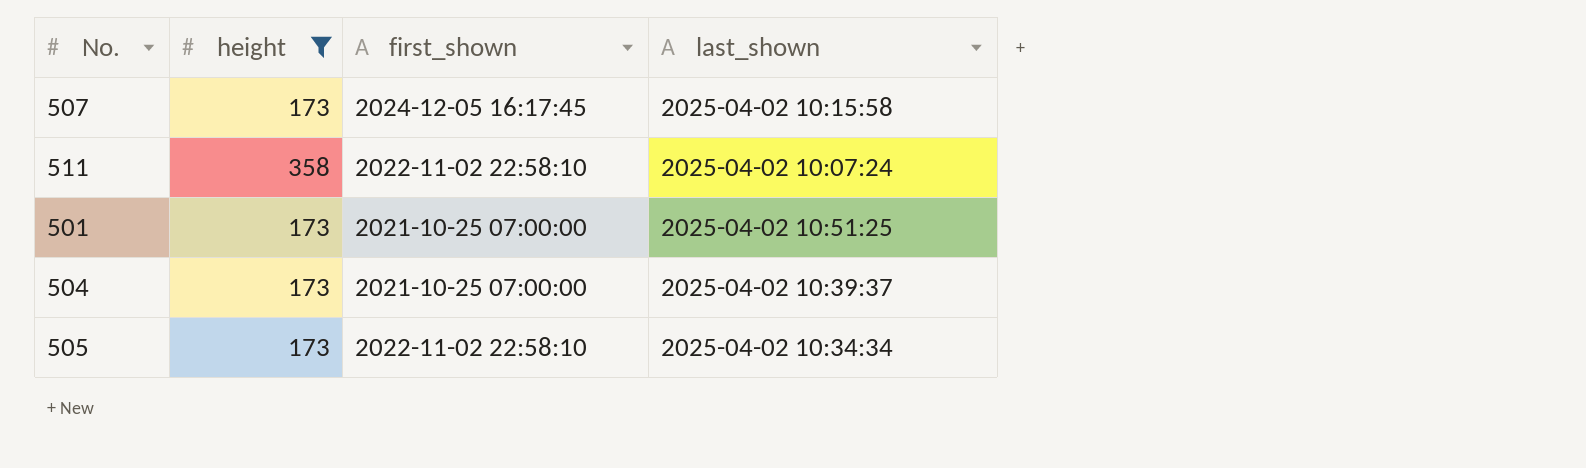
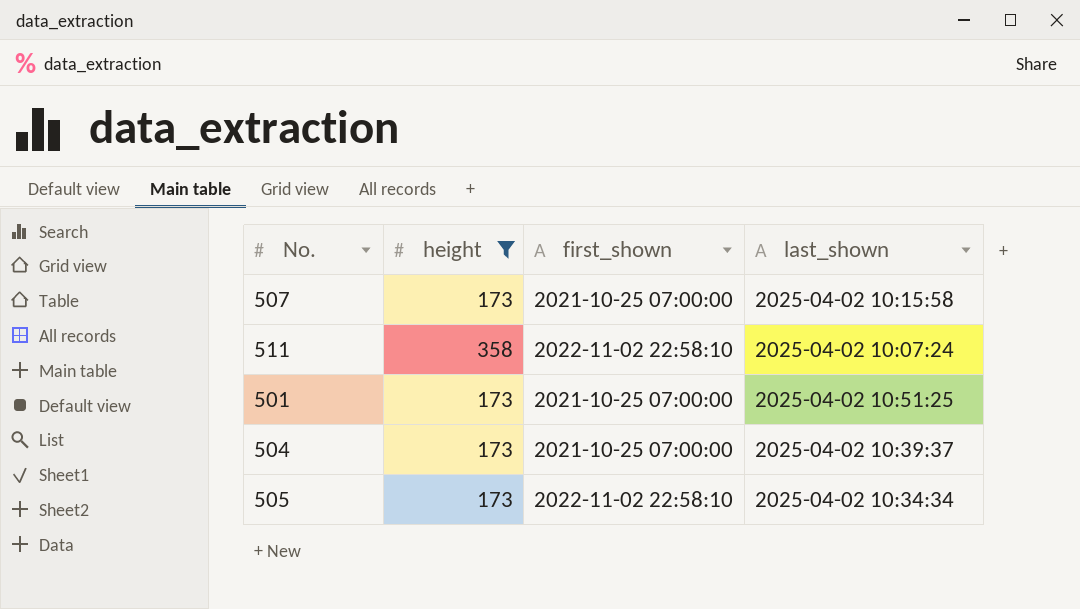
507 | first_shown: 2024-12-05 16:17:45 -> 2021-10-25 07:00:00

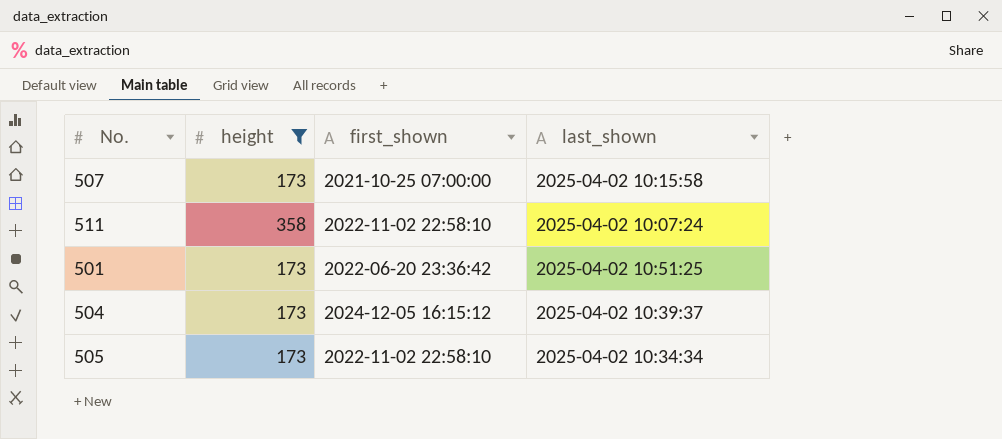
501 | first_shown: 2021-10-25 07:00:00 -> 2022-06-20 23:36:42
504 | first_shown: 2021-10-25 07:00:00 -> 2024-12-05 16:15:12

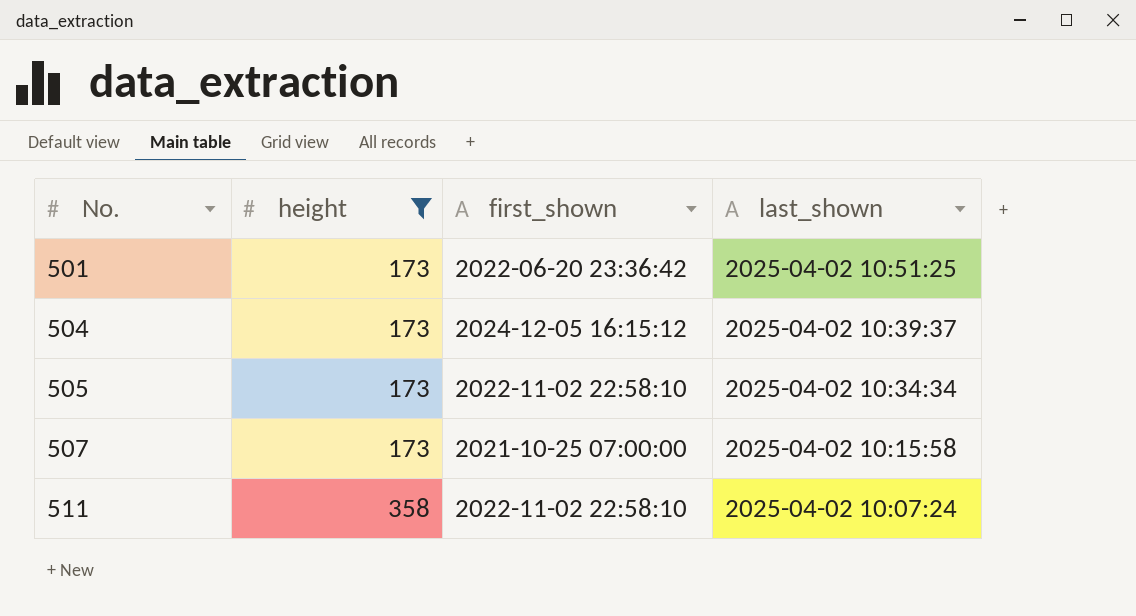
row order: none -> No. ascending

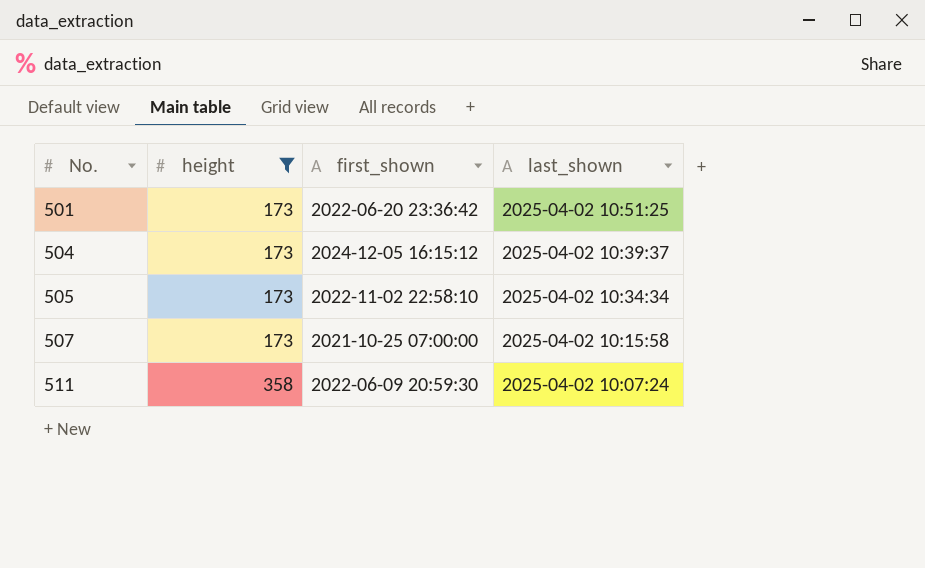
511 | first_shown: 2022-11-02 22:58:10 -> 2022-06-09 20:59:30

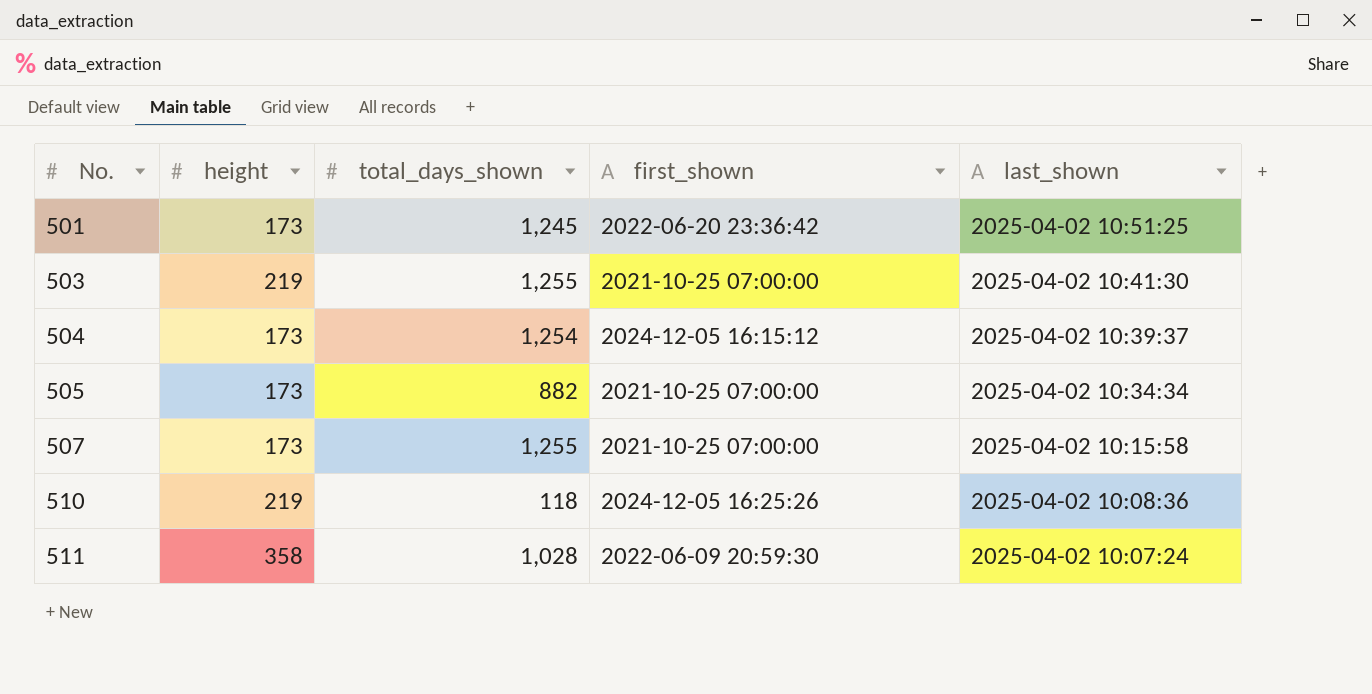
filter: height != 219 -> none
column total_days_shown | position: none -> 3
505 | first_shown: 2022-11-02 22:58:10 -> 2021-10-25 07:00:00

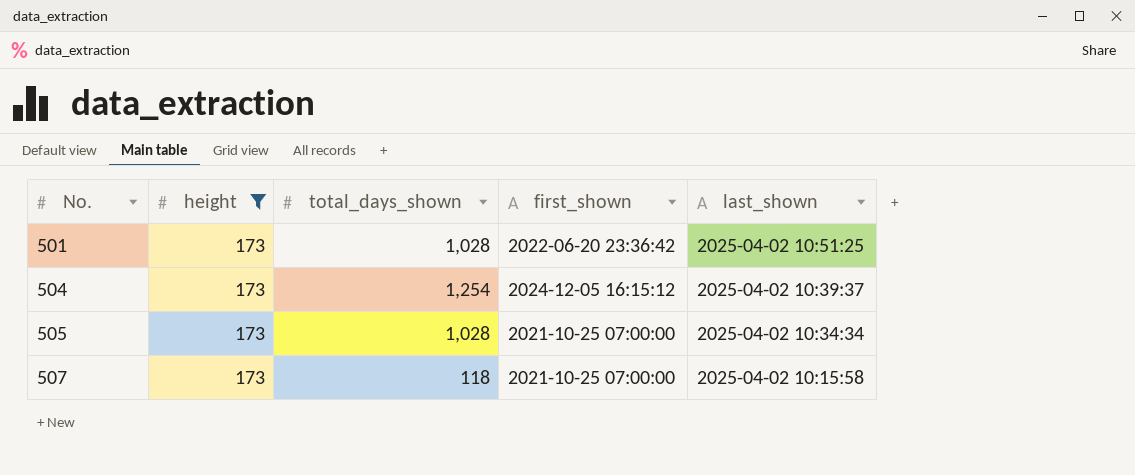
filter: none -> height = 173
501 | total_days_shown: 1,245 -> 1,028
505 | total_days_shown: 882 -> 1,028
507 | total_days_shown: 1,255 -> 118

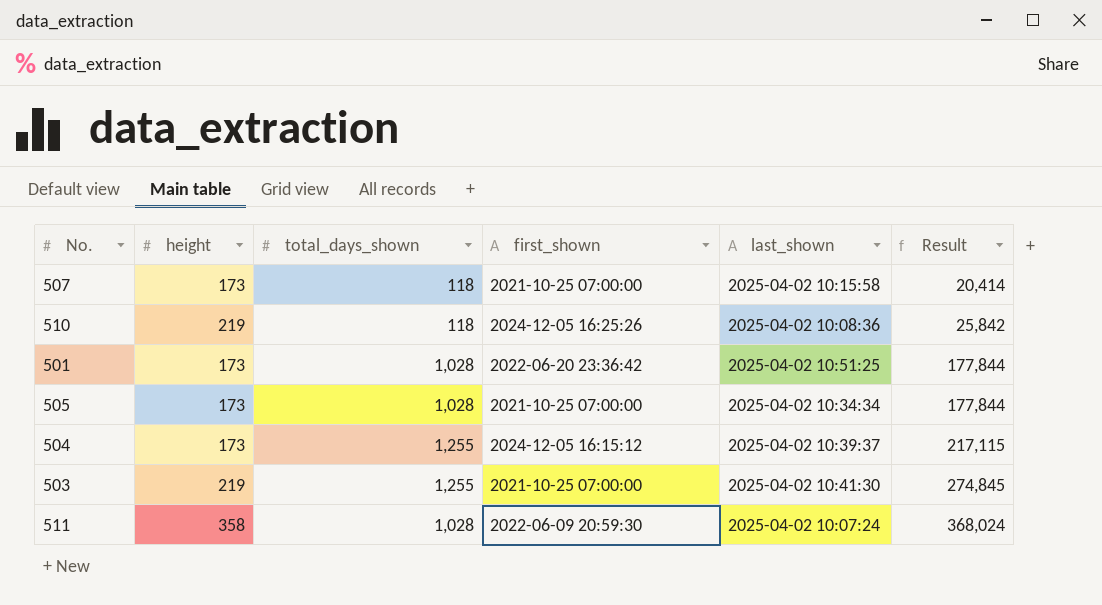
filter: height = 173 -> none
row order: No. ascending -> Result ascending
column Result | formula: none -> [height] * [total_days_shown]
504 | total_days_shown: 1,254 -> 1,255

